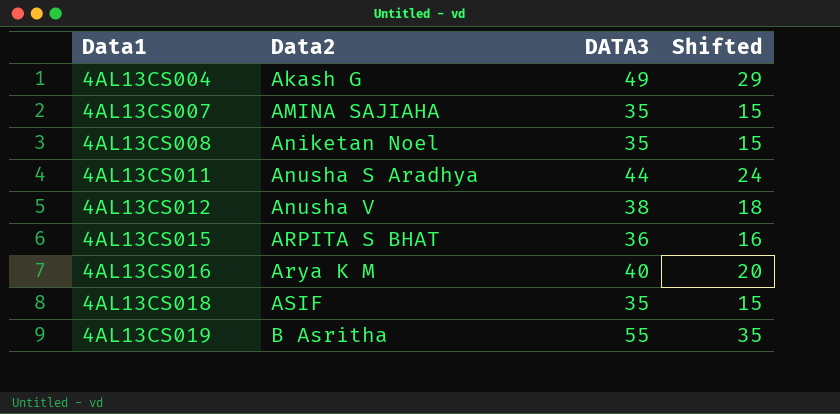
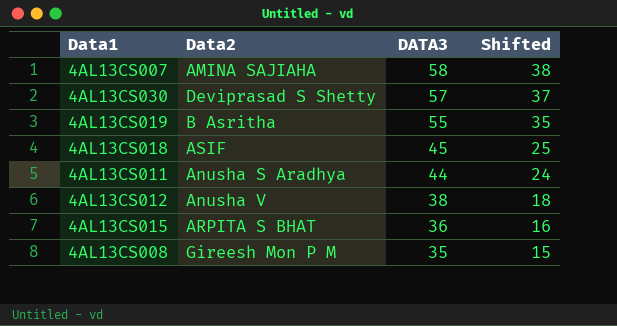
row order: Data1 ascending -> DATA3 descending
row 4AL13CS004: Akash G | 49 | 29 -> none
row 4AL13CS016: Arya K M | 40 | 20 -> none
4AL13CS007 | DATA3: 35 -> 58
4AL13CS007 | Shifted: 15 -> 38
row 4AL13CS030: none -> Deviprasad S Shetty | 57 | 37
4AL13CS018 | DATA3: 35 -> 45
4AL13CS018 | Shifted: 15 -> 25
4AL13CS008 | Data2: Aniketan Noel -> Gireesh Mon P M

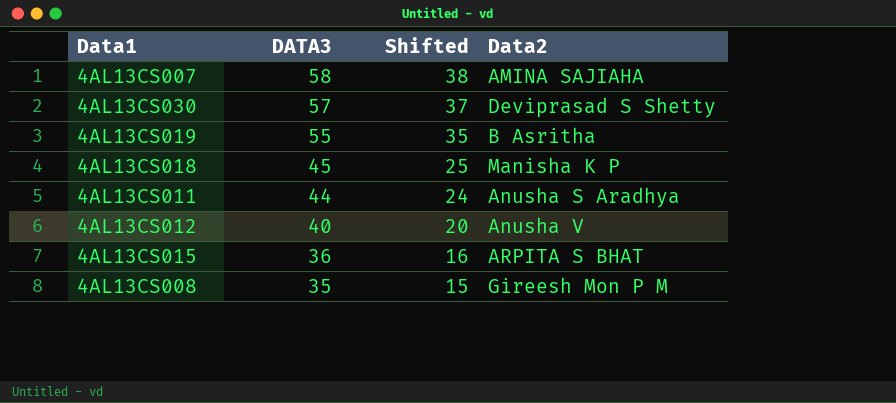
column Data2 | position: 2 -> 4
4AL13CS018 | Data2: ASIF -> Manisha K P
4AL13CS012 | DATA3: 38 -> 40
4AL13CS012 | Shifted: 18 -> 20

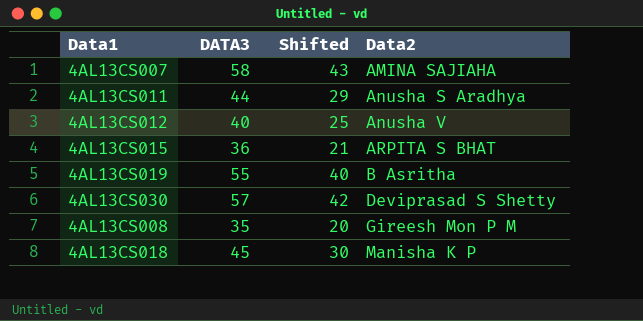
row order: DATA3 descending -> Data2 ascending
column Shifted | formula: [DATA3] - 20 -> [DATA3] - 15

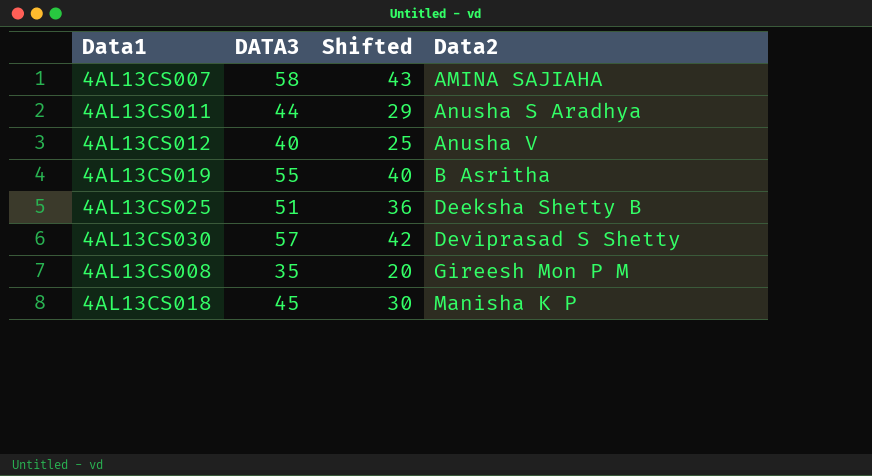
row 4AL13CS015: 36 | 21 | ARPITA S BHAT -> none
row 4AL13CS025: none -> 51 | 36 | Deeksha Shetty B

